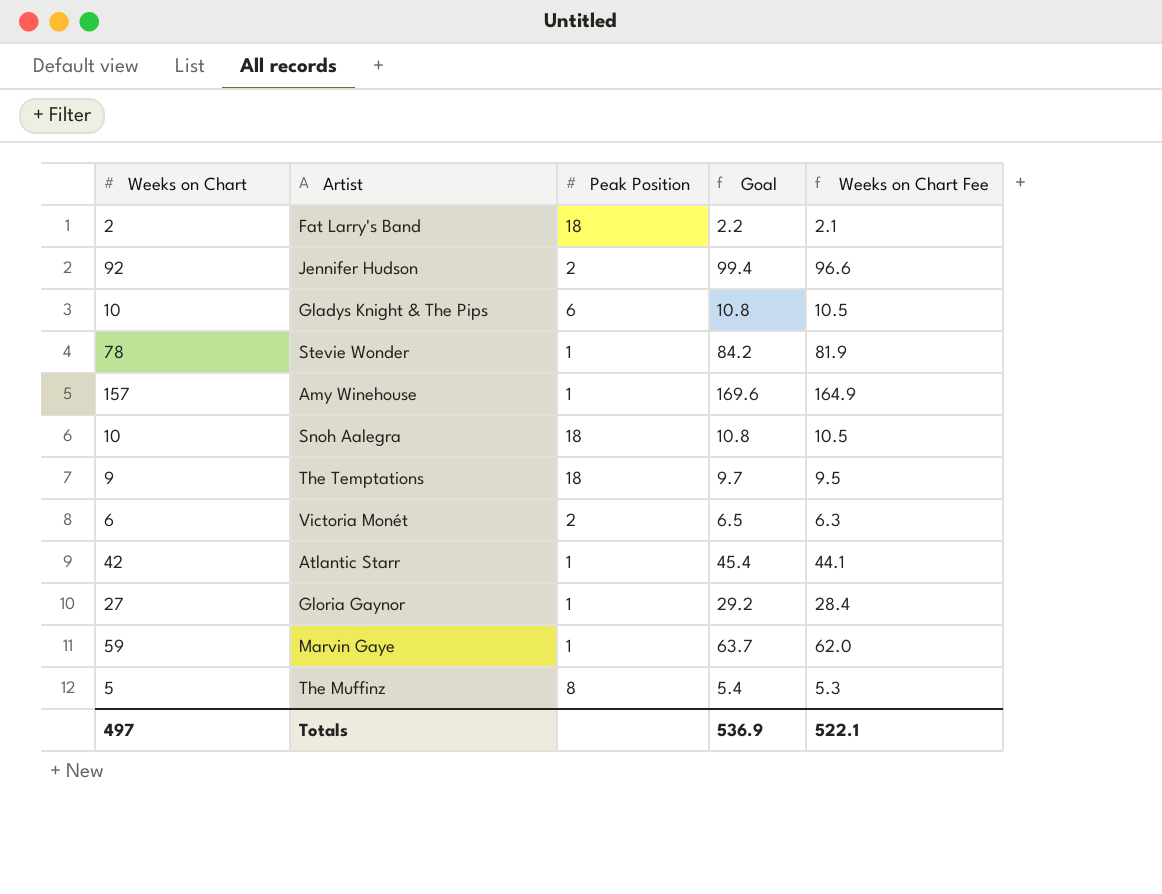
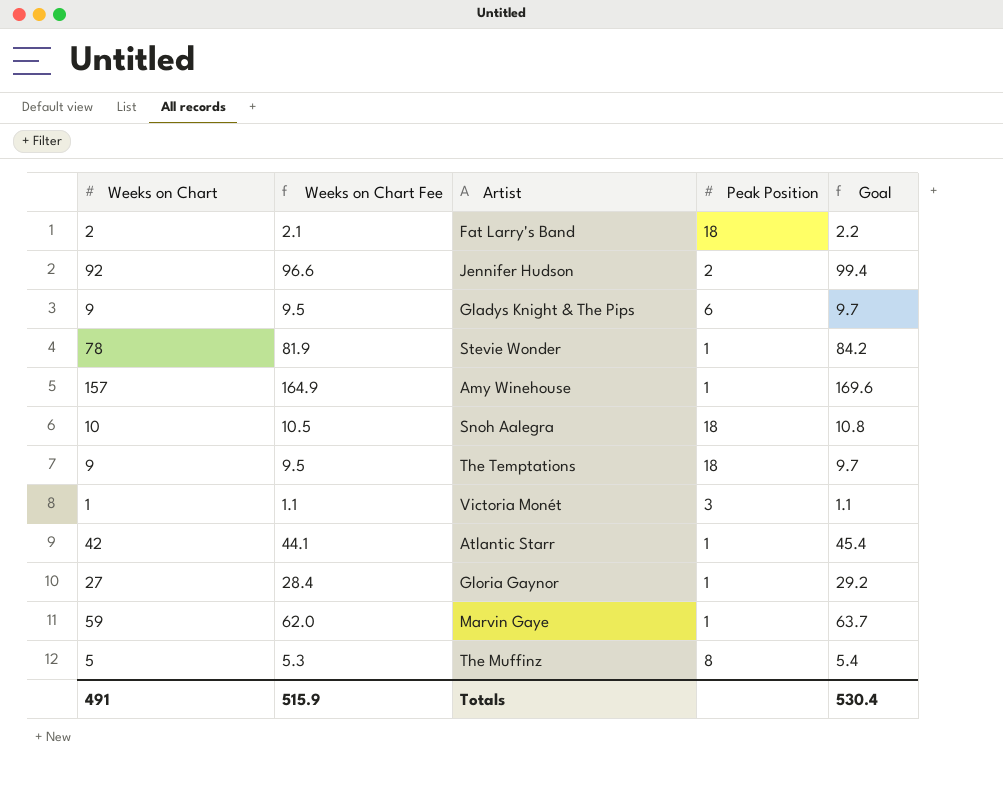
column Weeks on Chart Fee | position: 5 -> 2
Gladys Knight & The Pips | Weeks on Chart: 10 -> 9
Gladys Knight & The Pips | Weeks on Chart Fee: 10.5 -> 9.5
Gladys Knight & The Pips | Goal: 10.8 -> 9.7
Victoria Monét | Weeks on Chart: 6 -> 1
Victoria Monét | Weeks on Chart Fee: 6.3 -> 1.1
Victoria Monét | Peak Position: 2 -> 3
Victoria Monét | Goal: 6.5 -> 1.1
Totals | Weeks on Chart: 497 -> 491
Totals | Weeks on Chart Fee: 522.1 -> 515.9
Totals | Goal: 536.9 -> 530.4

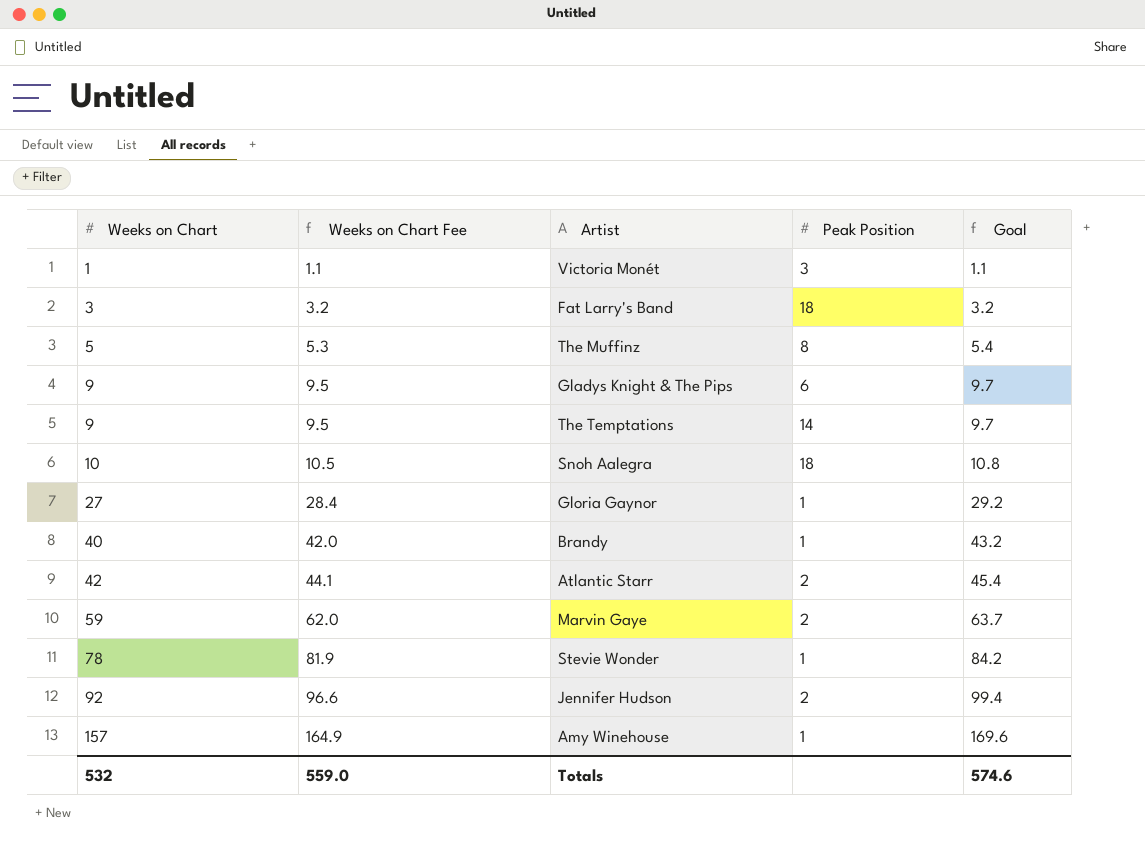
row order: none -> Weeks on Chart ascending
Fat Larry's Band | Weeks on Chart: 2 -> 3
Fat Larry's Band | Weeks on Chart Fee: 2.1 -> 3.2
Fat Larry's Band | Goal: 2.2 -> 3.2
The Temptations | Peak Position: 18 -> 14
row Brandy: none -> 40 | 42.0 | 1 | 43.2
Atlantic Starr | Peak Position: 1 -> 2
Marvin Gaye | Peak Position: 1 -> 2
Totals | Weeks on Chart: 491 -> 532
Totals | Weeks on Chart Fee: 515.9 -> 559.0
Totals | Goal: 530.4 -> 574.6

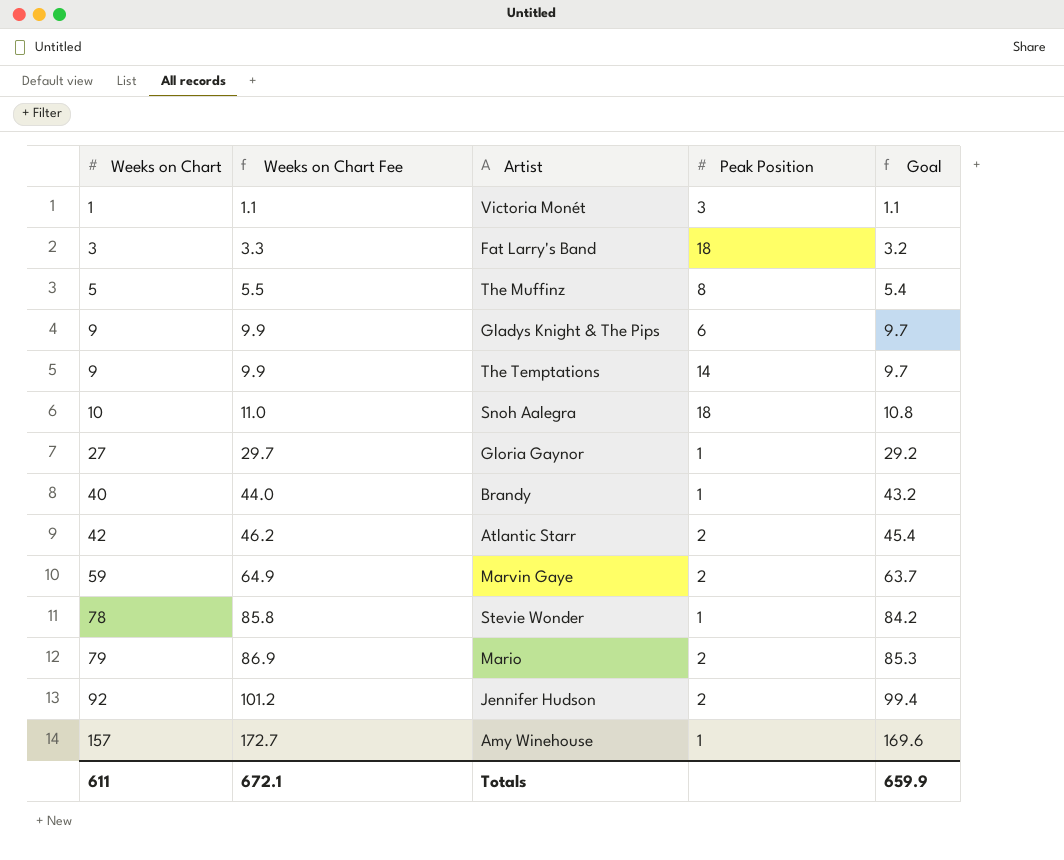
column Weeks on Chart Fee | formula: [Weeks on Chart] * 1.05 -> [Weeks on Chart] * 1.1
row Mario: none -> 79 | 86.9 | 2 | 85.3
Totals | Weeks on Chart: 532 -> 611
Totals | Weeks on Chart Fee: 559.0 -> 672.1
Totals | Goal: 574.6 -> 659.9

